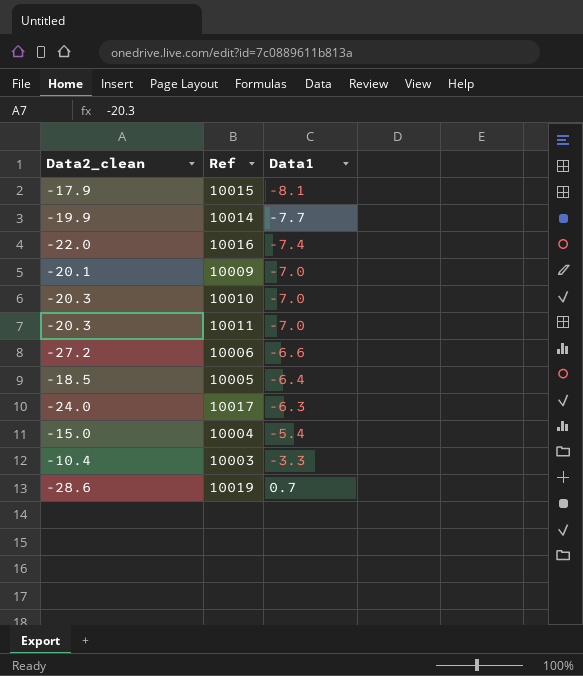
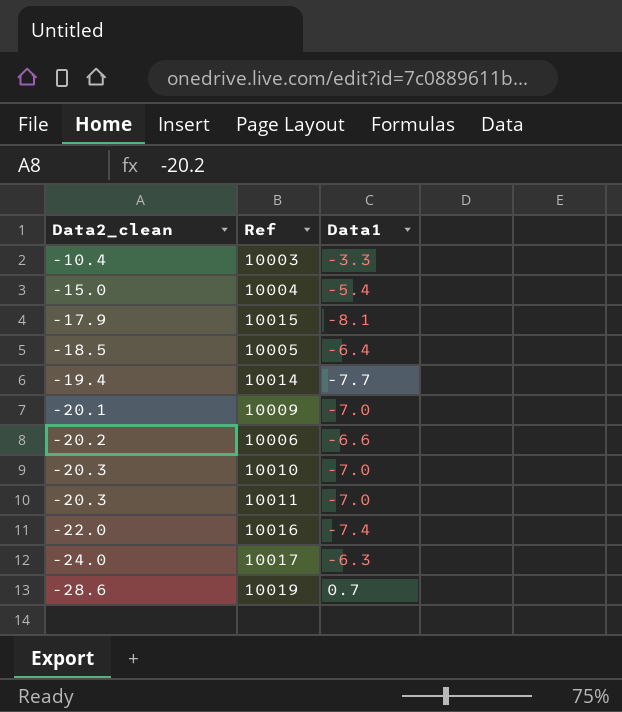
row order: Data1 ascending -> Data2_clean descending
10014 | Data2_clean: -19.9 -> -19.4
10006 | Data2_clean: -27.2 -> -20.2

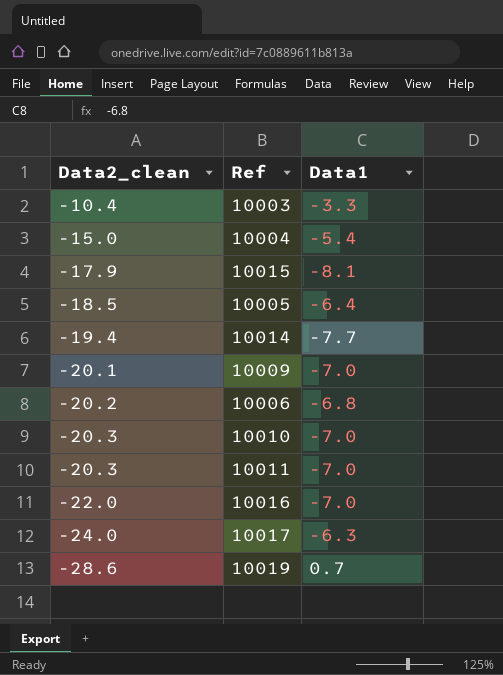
10006 | Data1: -6.6 -> -6.8
10016 | Data1: -7.4 -> -7.0

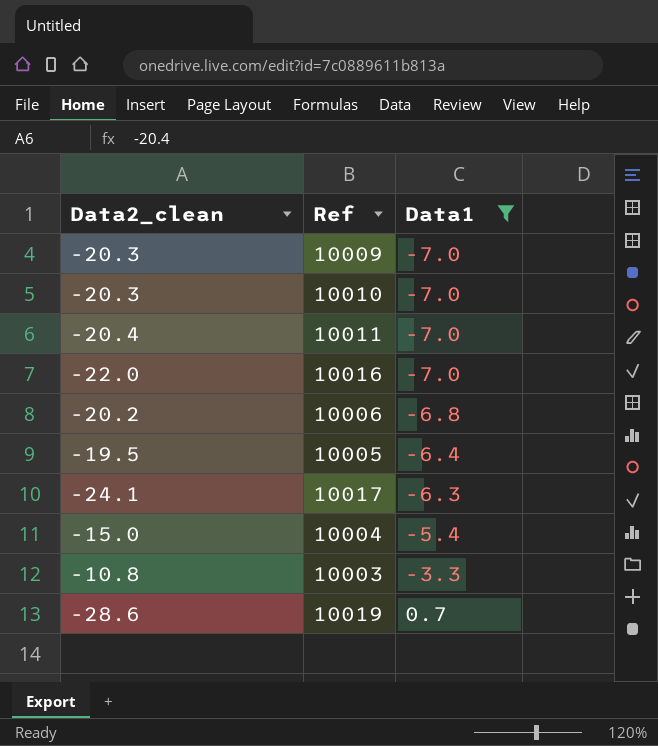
filter: none -> Data1 >= -7.0
row order: Data2_clean descending -> Data1 ascending
10009 | Data2_clean: -20.1 -> -20.3
10011 | Data2_clean: -20.3 -> -20.4
10005 | Data2_clean: -18.5 -> -19.5
10017 | Data2_clean: -24.0 -> -24.1
10003 | Data2_clean: -10.4 -> -10.8

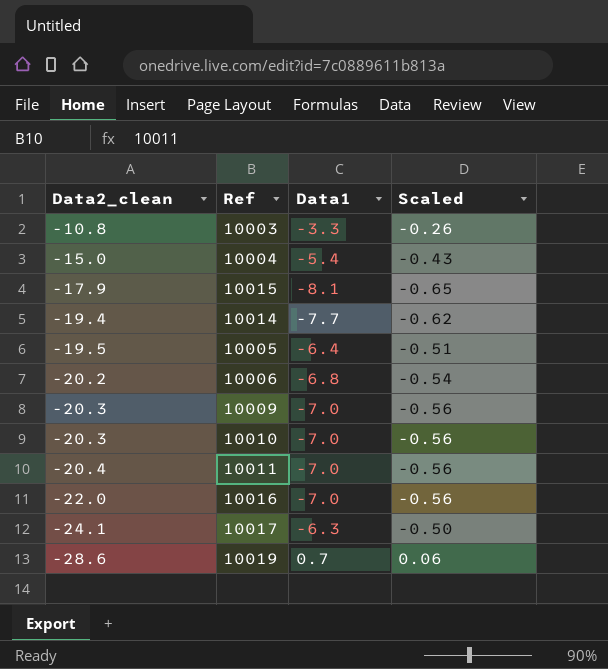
filter: Data1 >= -7.0 -> none
row order: Data1 ascending -> Data2_clean descending
column Scaled | formula: none -> [Data1] * 0.08

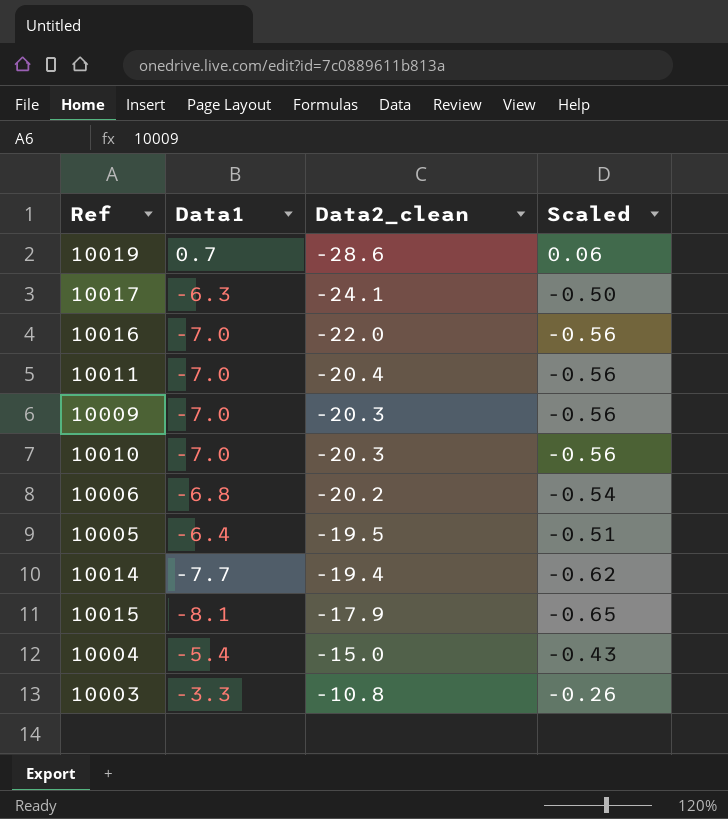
row order: Data2_clean descending -> Data2_clean ascending
column Data2_clean | position: 1 -> 3

